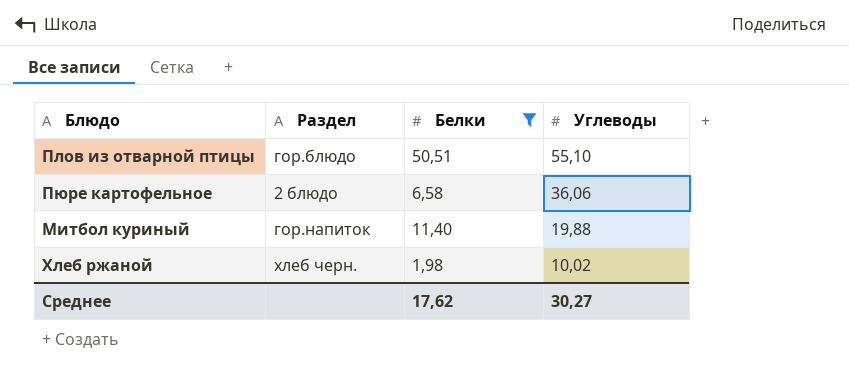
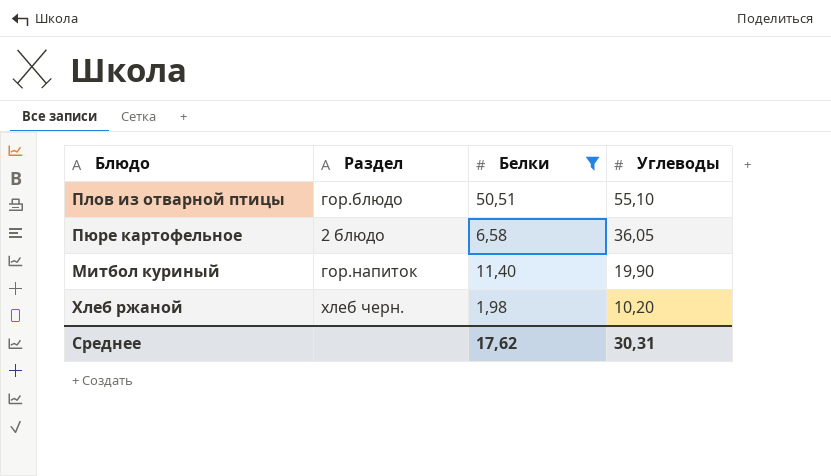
Пюре картофельное | Углеводы: 36,06 -> 36,05
Митбол куриный | Углеводы: 19,88 -> 19,90
Хлеб ржаной | Углеводы: 10,02 -> 10,20
Среднее | Углеводы: 30,27 -> 30,31

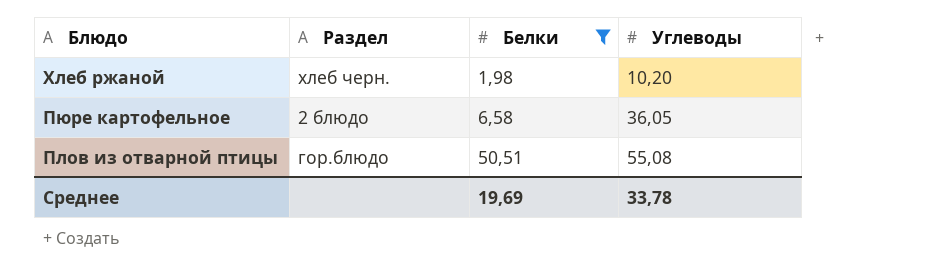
row order: Углеводы descending -> Блюдо descending
row Митбол куриный: гор.напиток | 11,40 | 19,90 -> none
Плов из отварной птицы | Углеводы: 55,10 -> 55,08
Среднее | Белки: 17,62 -> 19,69
Среднее | Углеводы: 30,31 -> 33,78

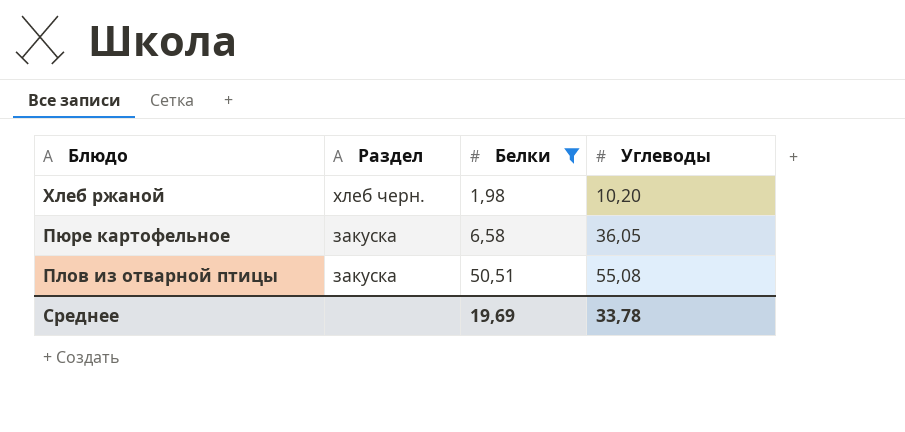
Пюре картофельное | Раздел: 2 блюдо -> закуска
Плов из отварной птицы | Раздел: гор.блюдо -> закуска

